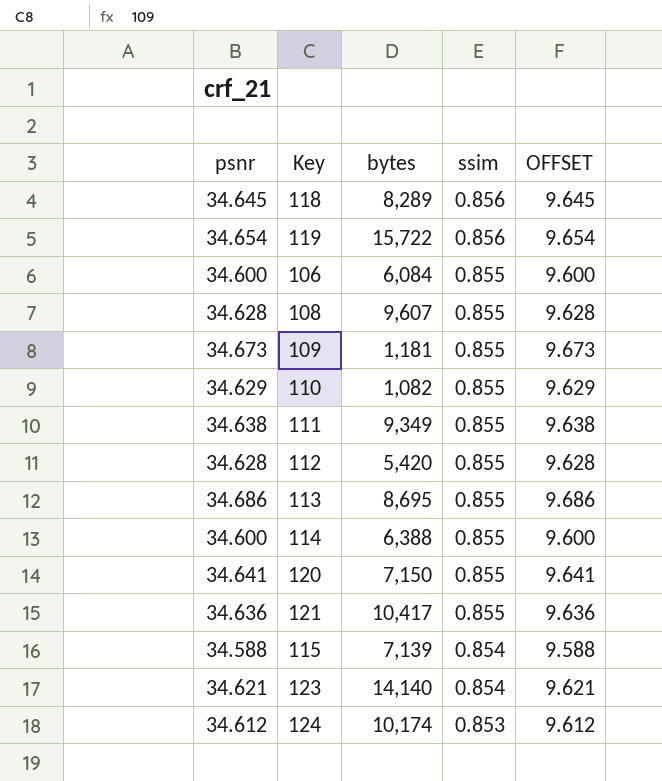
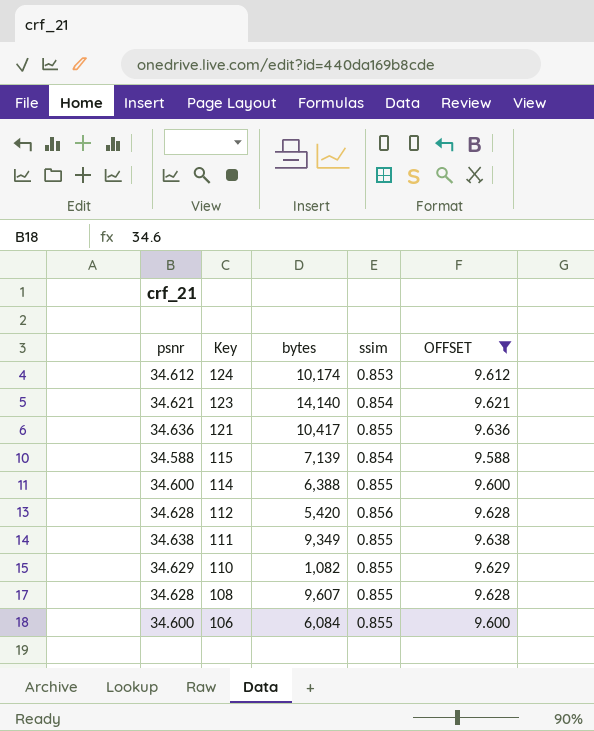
filter: none -> OFFSET <= 9.638
row order: ssim descending -> Key descending
112 | ssim: 0.855 -> 0.856

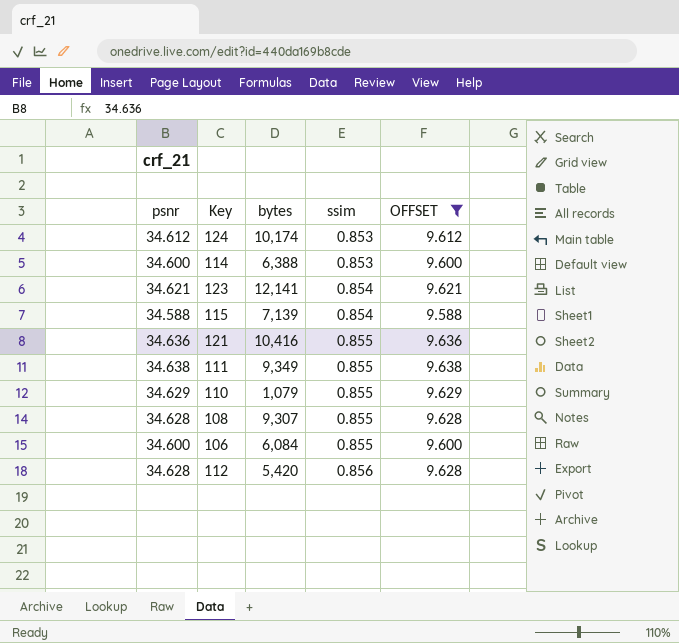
row order: Key descending -> ssim ascending
114 | ssim: 0.855 -> 0.853
123 | bytes: 14,140 -> 12,141
121 | bytes: 10,417 -> 10,416
110 | bytes: 1,082 -> 1,079
108 | bytes: 9,607 -> 9,307

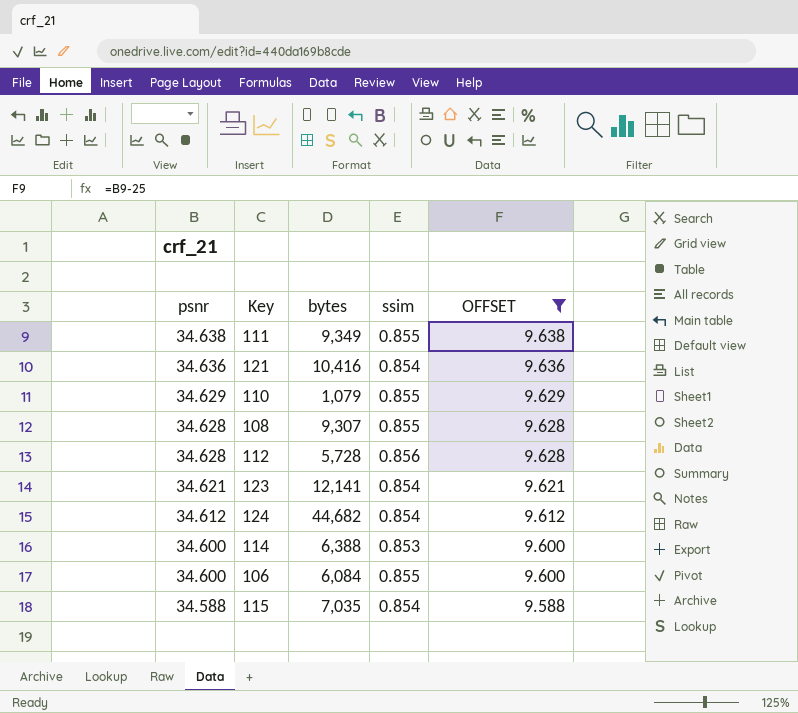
row order: ssim ascending -> psnr descending
121 | ssim: 0.855 -> 0.854
112 | bytes: 5,420 -> 5,728
124 | bytes: 10,174 -> 44,682
124 | ssim: 0.853 -> 0.854
115 | bytes: 7,139 -> 7,035

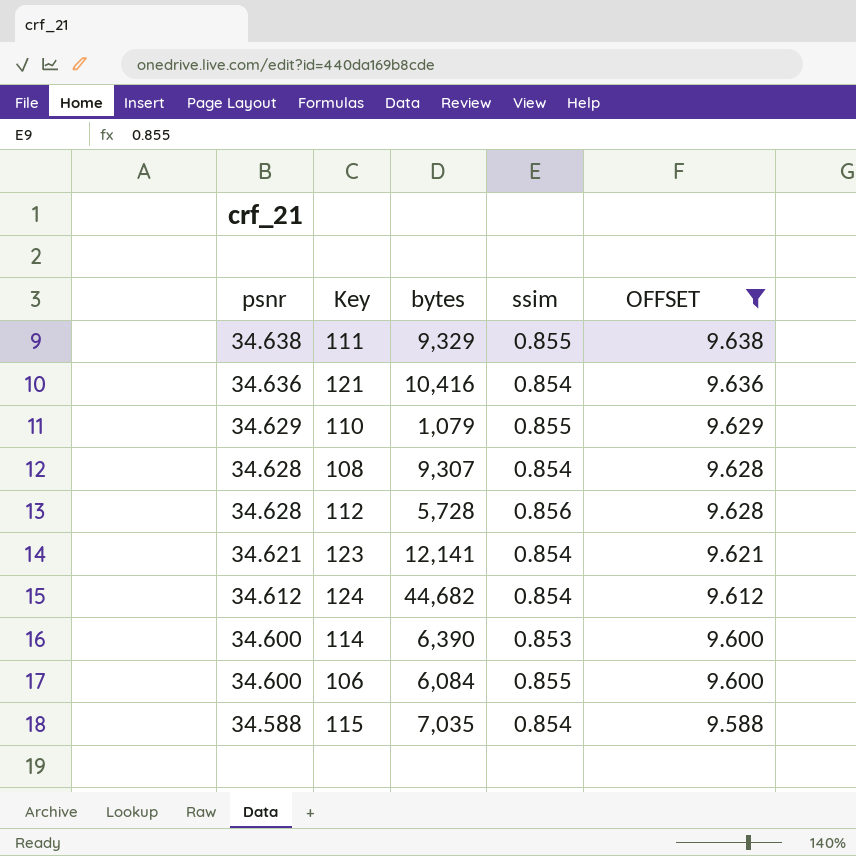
111 | bytes: 9,349 -> 9,329
108 | ssim: 0.855 -> 0.854
114 | bytes: 6,388 -> 6,390

